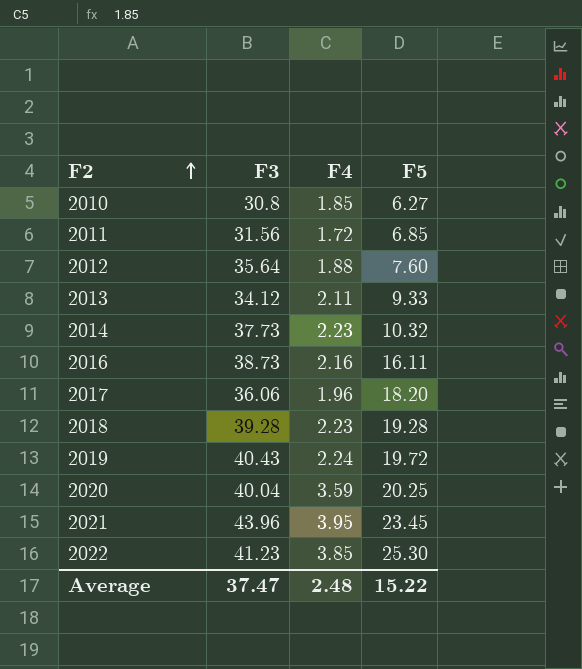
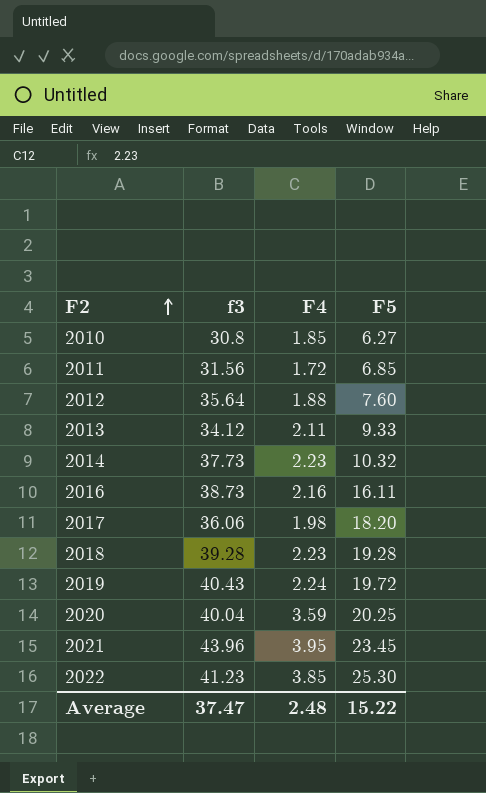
column name: F3 -> f3
2017 | F4: 1.96 -> 1.98

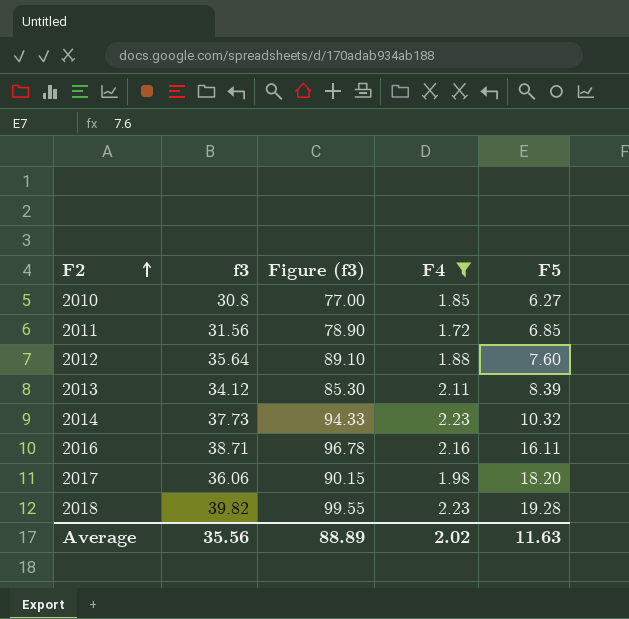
filter: none -> F4 <= 2.23
column Figure (f3) | formula: none -> [f3] * 2.5
2013 | F5: 9.33 -> 8.39
2016 | f3: 38.73 -> 38.71
2018 | f3: 39.28 -> 39.82
Average | f3: 37.47 -> 35.56
Average | F4: 2.48 -> 2.02
Average | F5: 15.22 -> 11.63

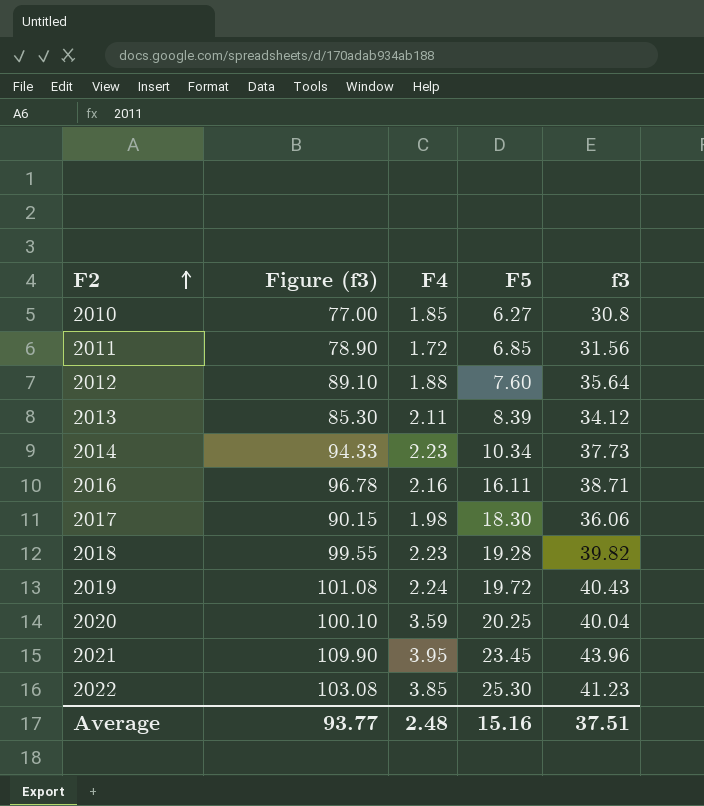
filter: F4 <= 2.23 -> none
column f3 | position: 2 -> 5
2014 | F5: 10.32 -> 10.34
2017 | F5: 18.20 -> 18.30
Average | Figure (f3): 88.89 -> 93.77
Average | F4: 2.02 -> 2.48
Average | F5: 11.63 -> 15.16
Average | f3: 35.56 -> 37.51

